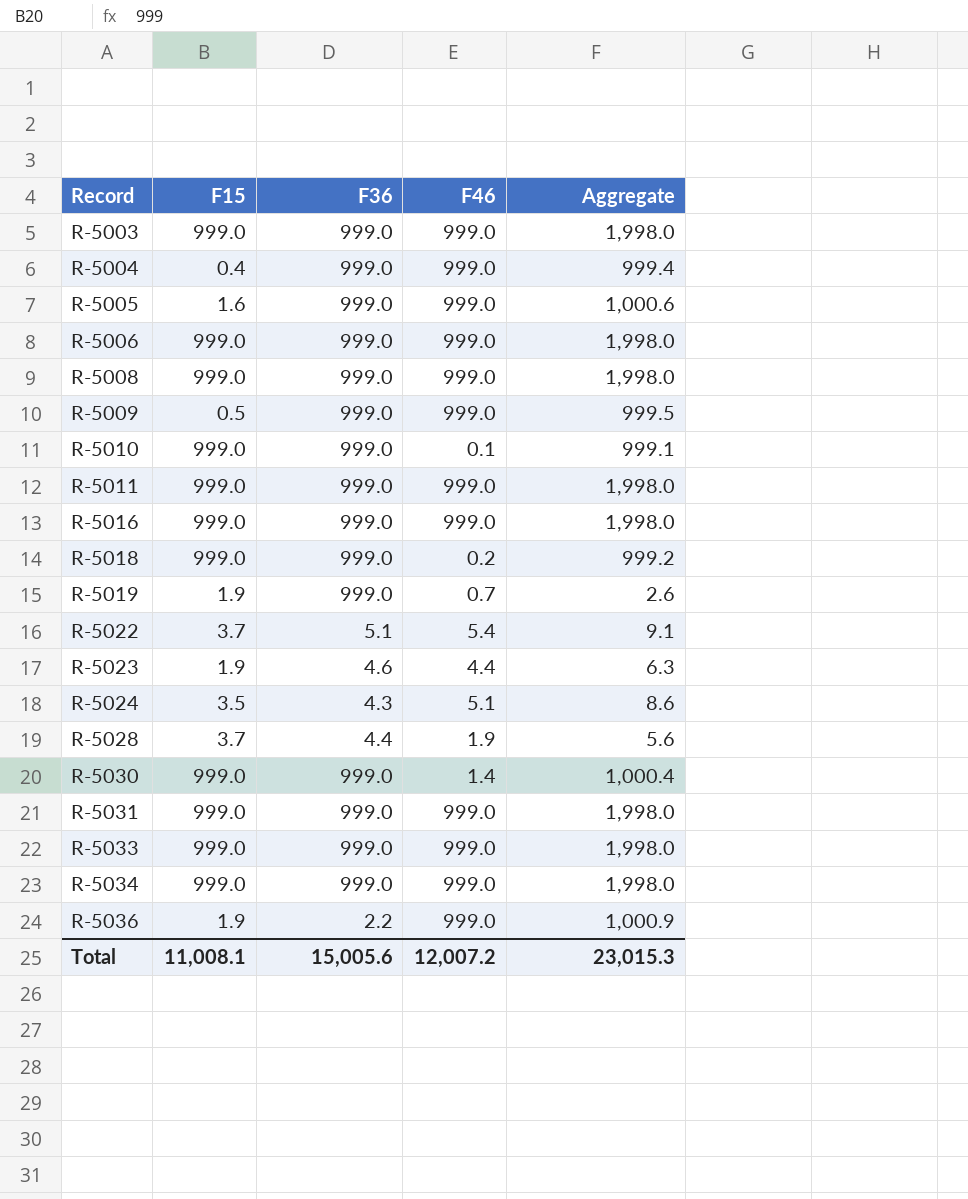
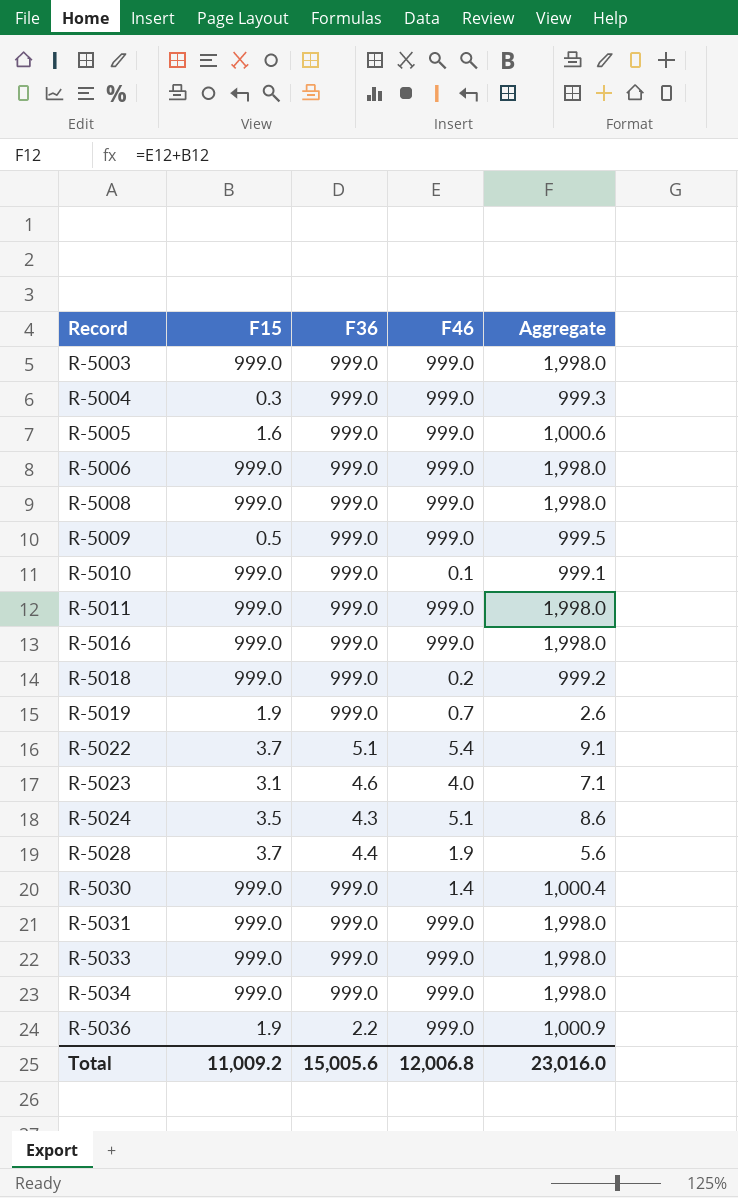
R-5004 | F15: 0.4 -> 0.3
R-5004 | Aggregate: 999.4 -> 999.3
R-5023 | F15: 1.9 -> 3.1
R-5023 | F46: 4.4 -> 4.0
R-5023 | Aggregate: 6.3 -> 7.1
Total | F15: 11,008.1 -> 11,009.2
Total | F46: 12,007.2 -> 12,006.8
Total | Aggregate: 23,015.3 -> 23,016.0

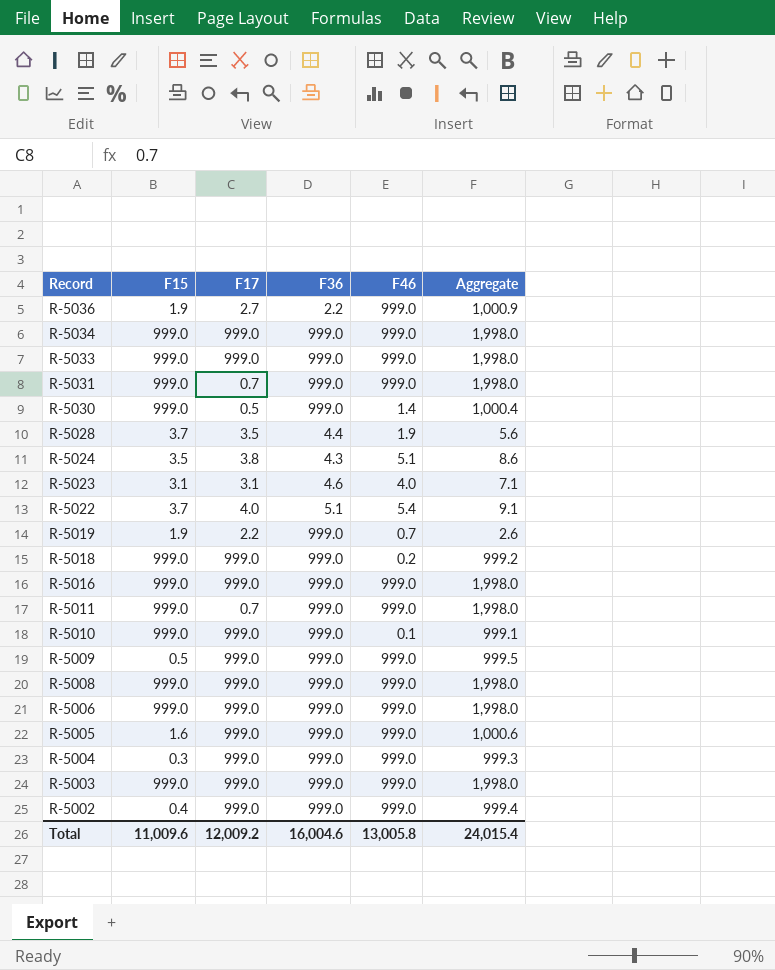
row order: Record ascending -> Record descending
column F17 | position: none -> 3
row R-5002: none -> 0.4 | 999.0 | 999.0 | 999.0 | 999.4
Total | F15: 11,009.2 -> 11,009.6
Total | F36: 15,005.6 -> 16,004.6
Total | F46: 12,006.8 -> 13,005.8
Total | Aggregate: 23,016.0 -> 24,015.4

